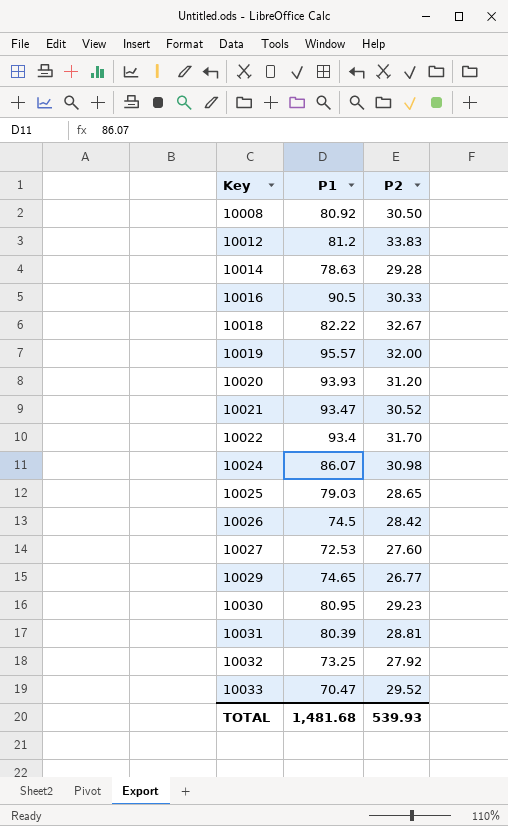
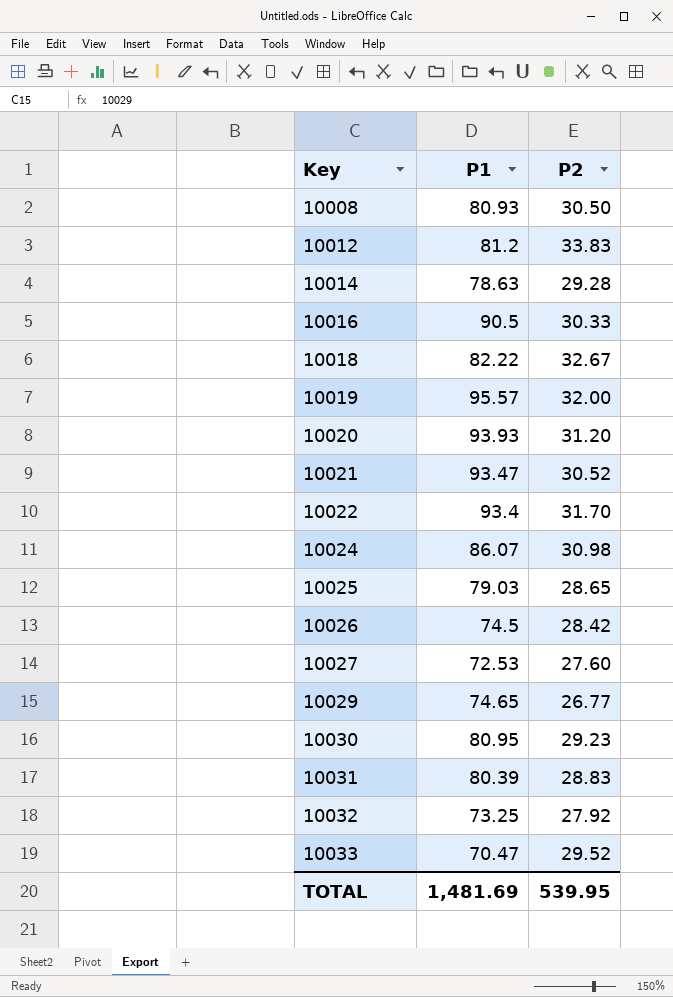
10008 | P1: 80.92 -> 80.93
10031 | P2: 28.81 -> 28.83
TOTAL | P1: 1,481.68 -> 1,481.69
TOTAL | P2: 539.93 -> 539.95

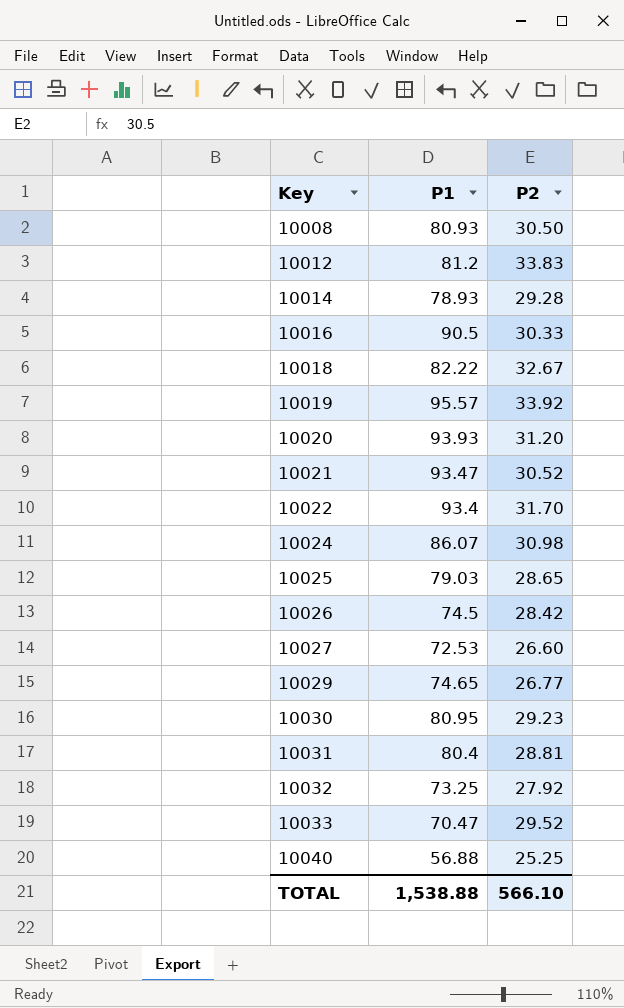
10014 | P1: 78.63 -> 78.93
10019 | P2: 32.00 -> 33.92
10027 | P2: 27.60 -> 26.60
10031 | P1: 80.39 -> 80.4
10031 | P2: 28.83 -> 28.81
row 10040: none -> 56.88 | 25.25
TOTAL | P1: 1,481.69 -> 1,538.88
TOTAL | P2: 539.95 -> 566.10

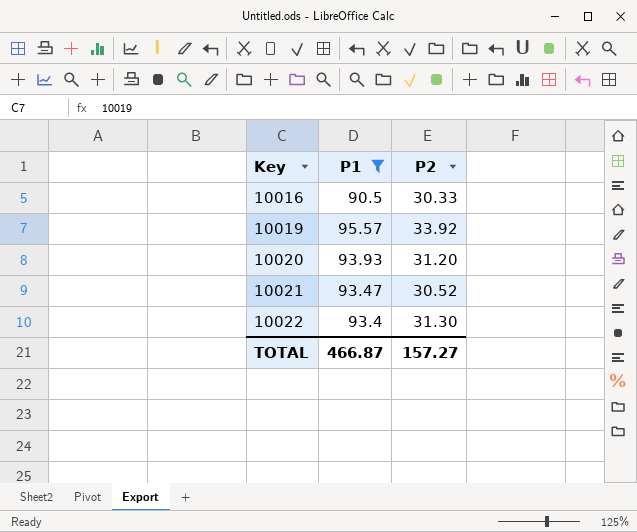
filter: none -> P1 >= 90.5
10022 | P2: 31.70 -> 31.30
TOTAL | P1: 1,538.88 -> 466.87
TOTAL | P2: 566.10 -> 157.27

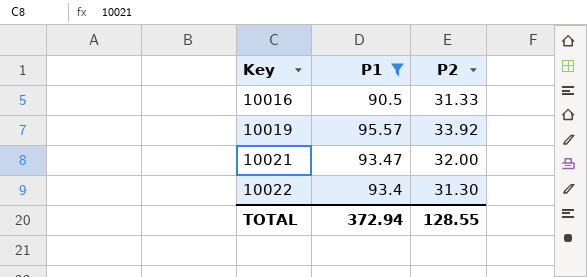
row 10020: 93.93 | 31.20 -> none
10016 | P2: 30.33 -> 31.33
10021 | P2: 30.52 -> 32.00
TOTAL | P1: 466.87 -> 372.94
TOTAL | P2: 157.27 -> 128.55

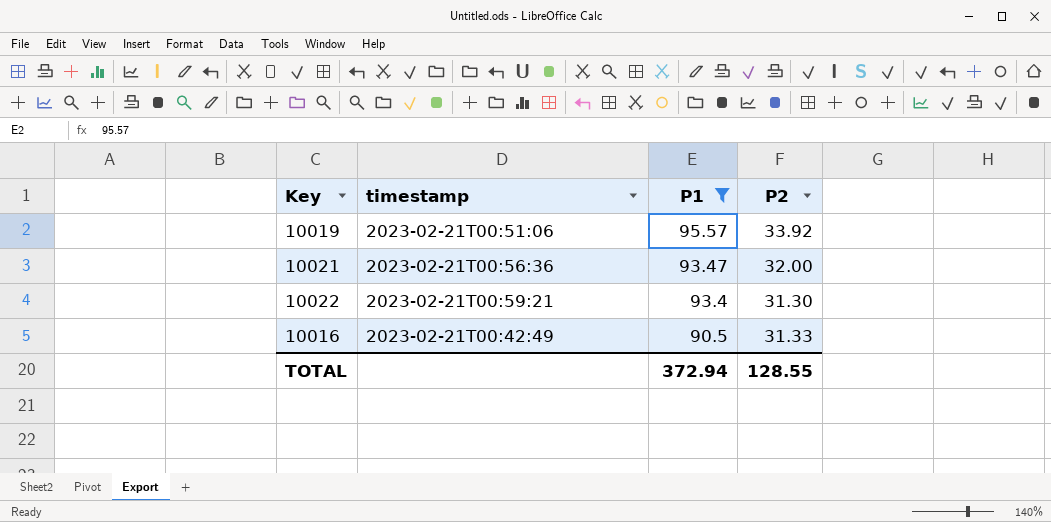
row order: Key ascending -> P1 descending
column timestamp | position: none -> 2

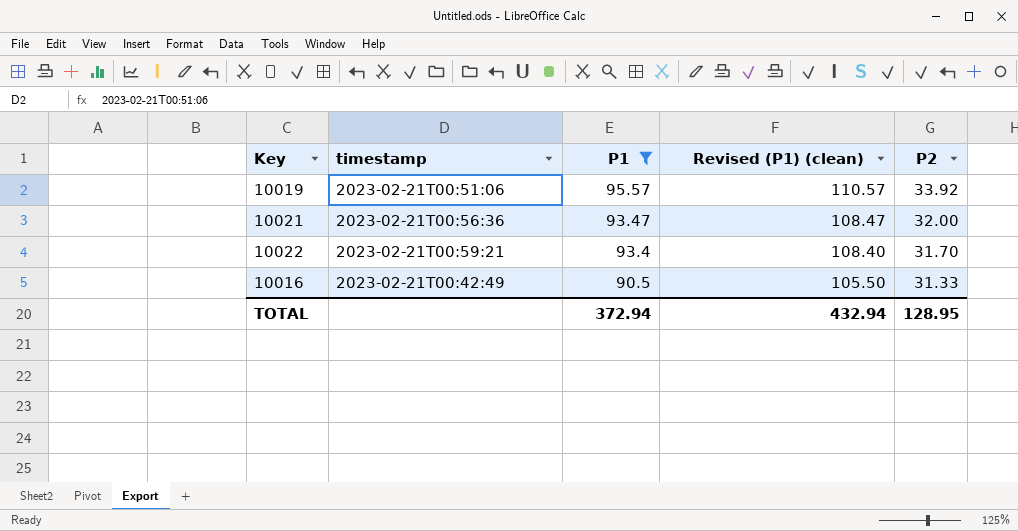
column Revised (P1) (clean) | formula: none -> [P1] + 15
10022 | P2: 31.30 -> 31.70
TOTAL | P2: 128.55 -> 128.95

